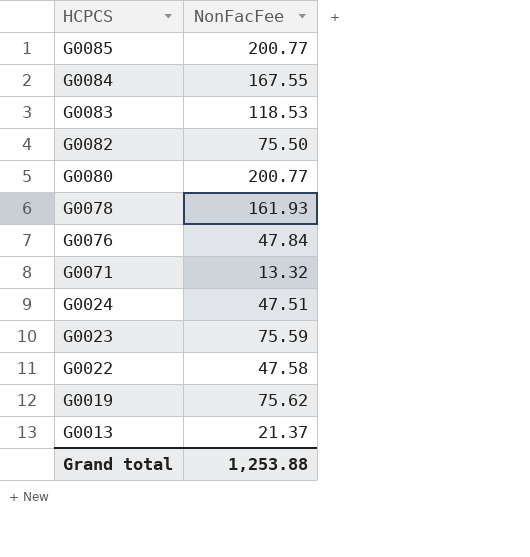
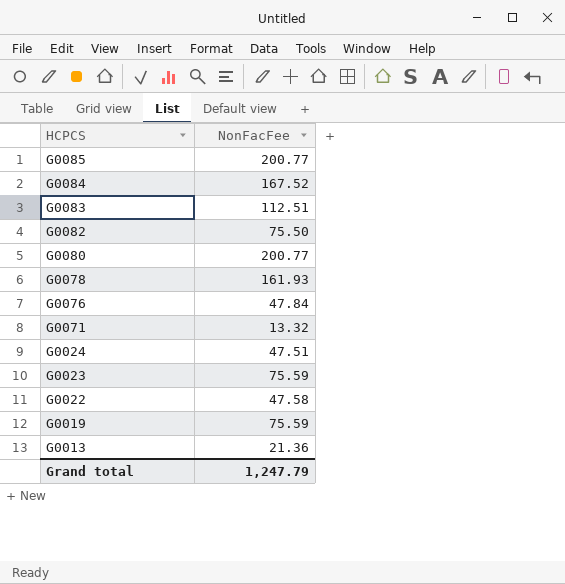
G0084 | NonFacFee: 167.55 -> 167.52
G0083 | NonFacFee: 118.53 -> 112.51
G0019 | NonFacFee: 75.62 -> 75.59
G0013 | NonFacFee: 21.37 -> 21.36
Grand total | NonFacFee: 1,253.88 -> 1,247.79

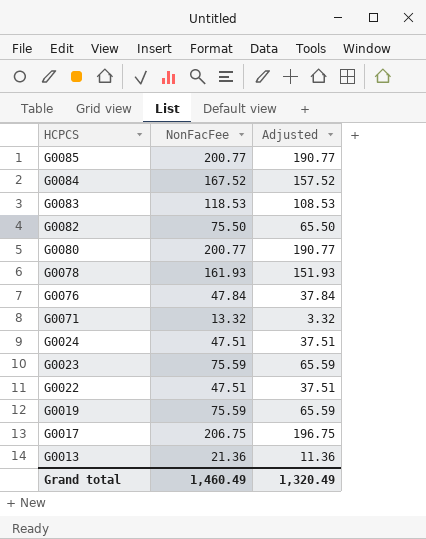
column Adjusted | formula: none -> [NonFacFee] - 10
G0083 | NonFacFee: 112.51 -> 118.53
G0022 | NonFacFee: 47.58 -> 47.51
row G0017: none -> 206.75 | 196.75
Grand total | NonFacFee: 1,247.79 -> 1,460.49

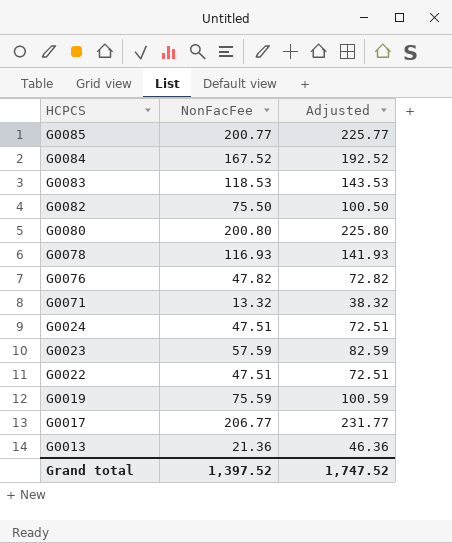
column Adjusted | formula: [NonFacFee] - 10 -> [NonFacFee] + 25
G0080 | NonFacFee: 200.77 -> 200.80
G0078 | NonFacFee: 161.93 -> 116.93
G0076 | NonFacFee: 47.84 -> 47.82
G0023 | NonFacFee: 75.59 -> 57.59
G0017 | NonFacFee: 206.75 -> 206.77
Grand total | NonFacFee: 1,460.49 -> 1,397.52
Grand total | Adjusted: 1,320.49 -> 1,747.52

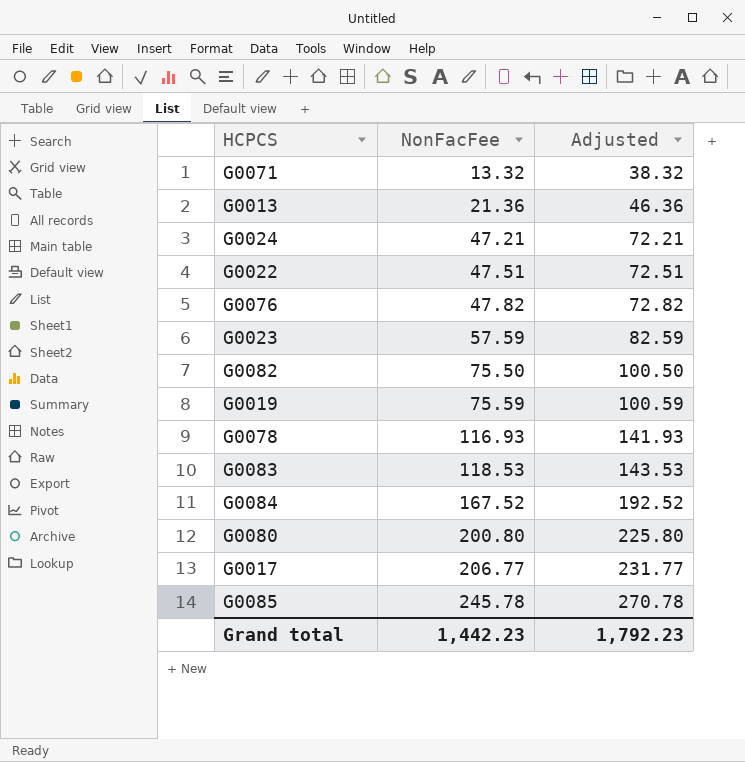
row order: HCPCS descending -> NonFacFee ascending
G0024 | NonFacFee: 47.51 -> 47.21
G0024 | Adjusted: 72.51 -> 72.21
G0085 | NonFacFee: 200.77 -> 245.78
G0085 | Adjusted: 225.77 -> 270.78
Grand total | NonFacFee: 1,397.52 -> 1,442.23
Grand total | Adjusted: 1,747.52 -> 1,792.23

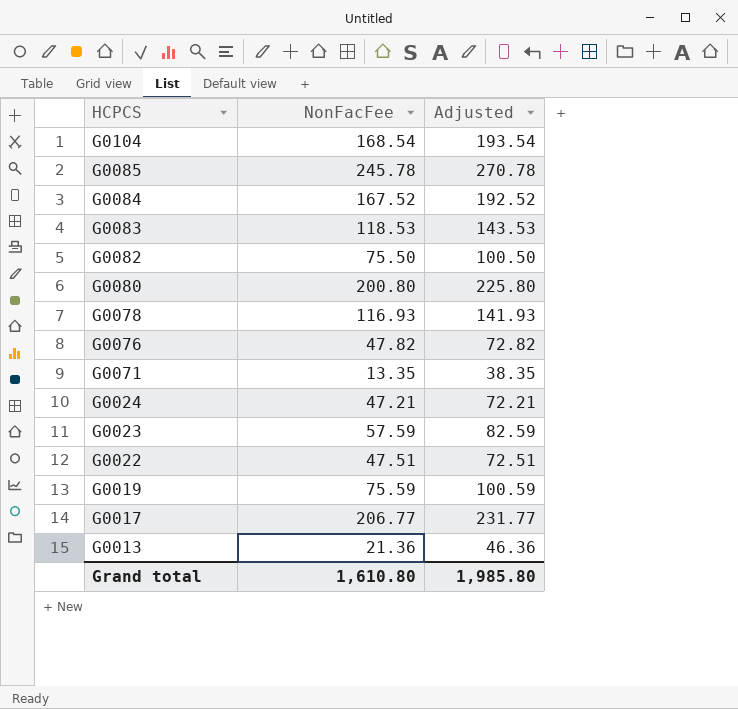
row order: NonFacFee ascending -> HCPCS descending
row G0104: none -> 168.54 | 193.54
G0071 | NonFacFee: 13.32 -> 13.35
G0071 | Adjusted: 38.32 -> 38.35
Grand total | NonFacFee: 1,442.23 -> 1,610.80
Grand total | Adjusted: 1,792.23 -> 1,985.80

